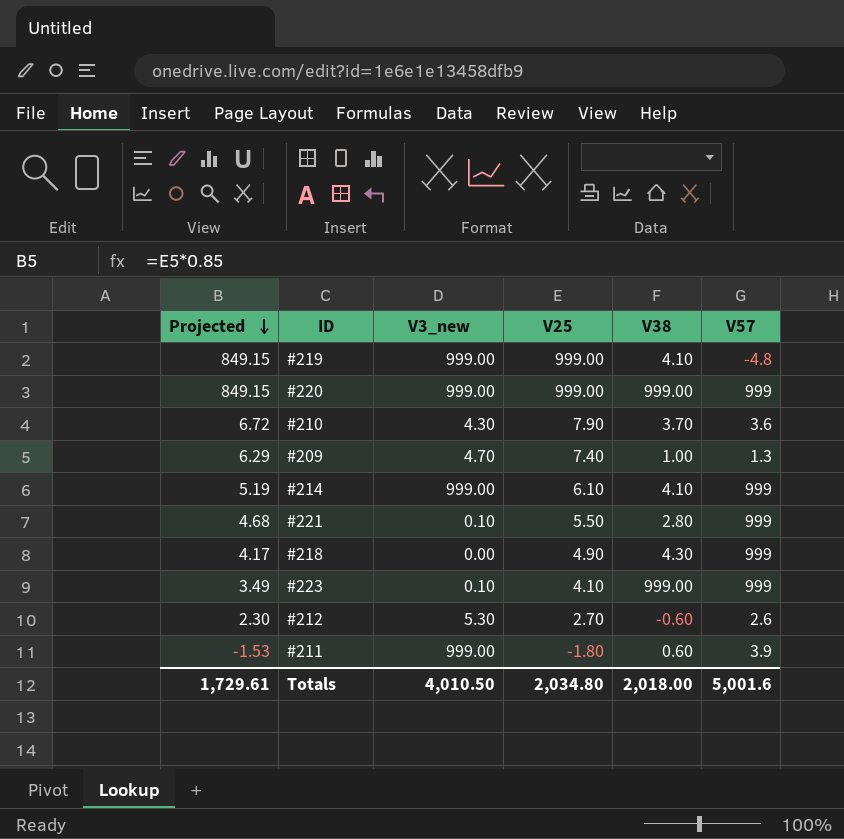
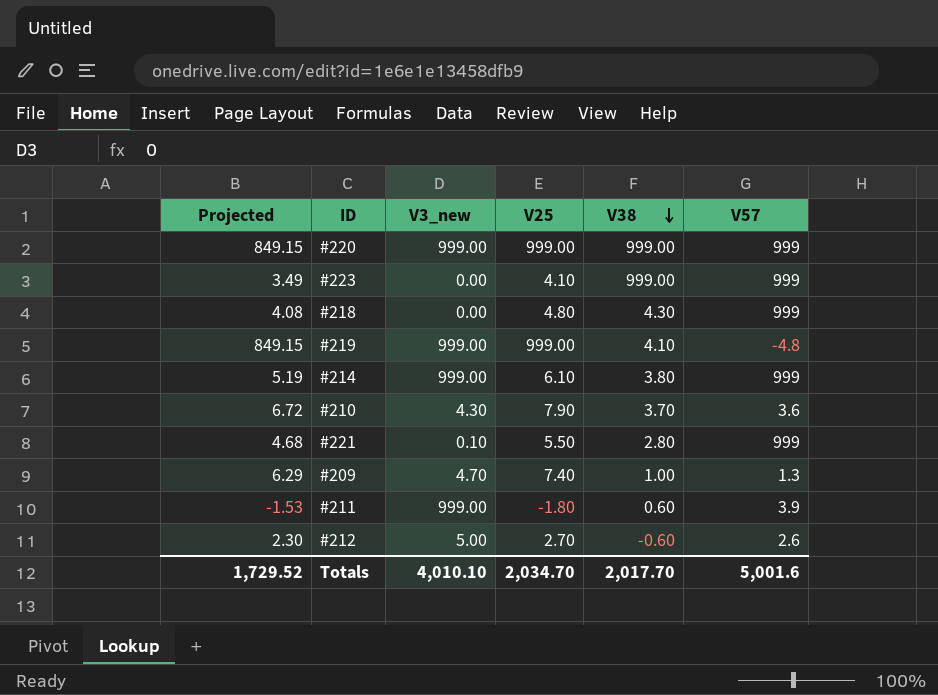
row order: Projected descending -> V38 descending
#223 | V3_new: 0.10 -> 0.00
#218 | Projected: 4.17 -> 4.08
#218 | V25: 4.90 -> 4.80
#214 | V38: 4.10 -> 3.80
#212 | V3_new: 5.30 -> 5.00
Totals | Projected: 1,729.61 -> 1,729.52
Totals | V3_new: 4,010.50 -> 4,010.10
Totals | V25: 2,034.80 -> 2,034.70
Totals | V38: 2,018.00 -> 2,017.70

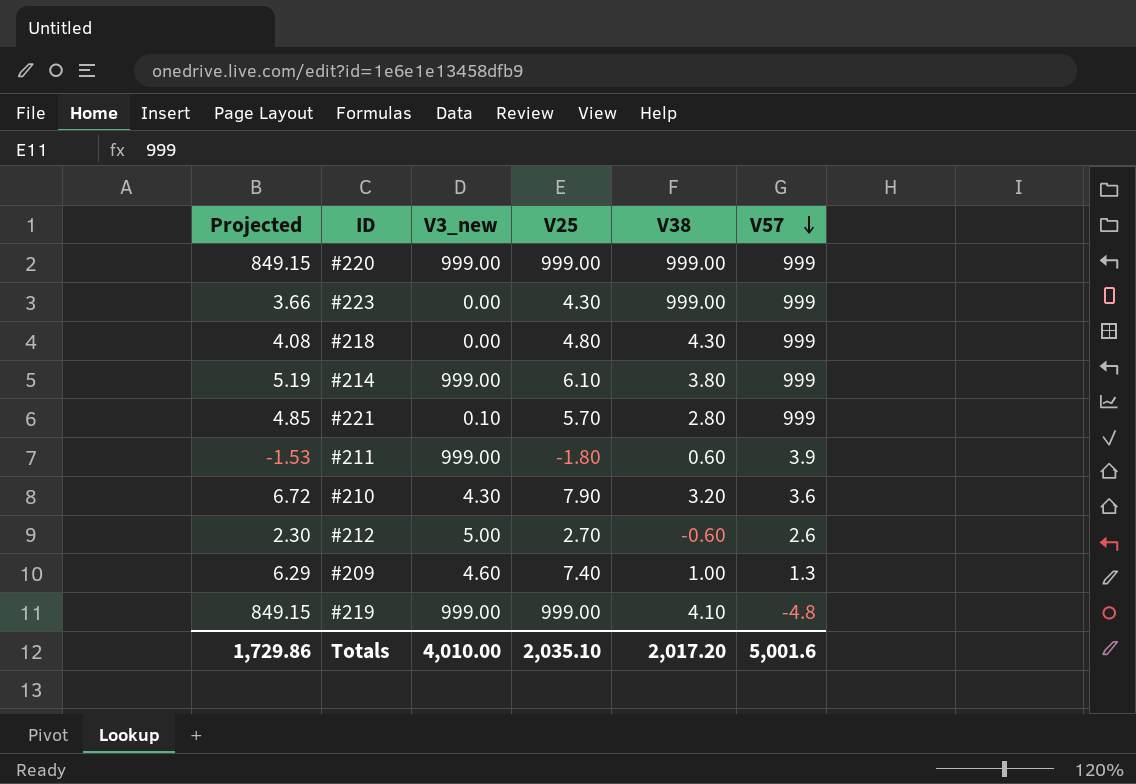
row order: V38 descending -> V57 descending
#223 | Projected: 3.49 -> 3.66
#223 | V25: 4.10 -> 4.30
#221 | Projected: 4.68 -> 4.85
#221 | V25: 5.50 -> 5.70
#210 | V38: 3.70 -> 3.20
#209 | V3_new: 4.70 -> 4.60
Totals | Projected: 1,729.52 -> 1,729.86
Totals | V3_new: 4,010.10 -> 4,010.00
Totals | V25: 2,034.70 -> 2,035.10
Totals | V38: 2,017.70 -> 2,017.20

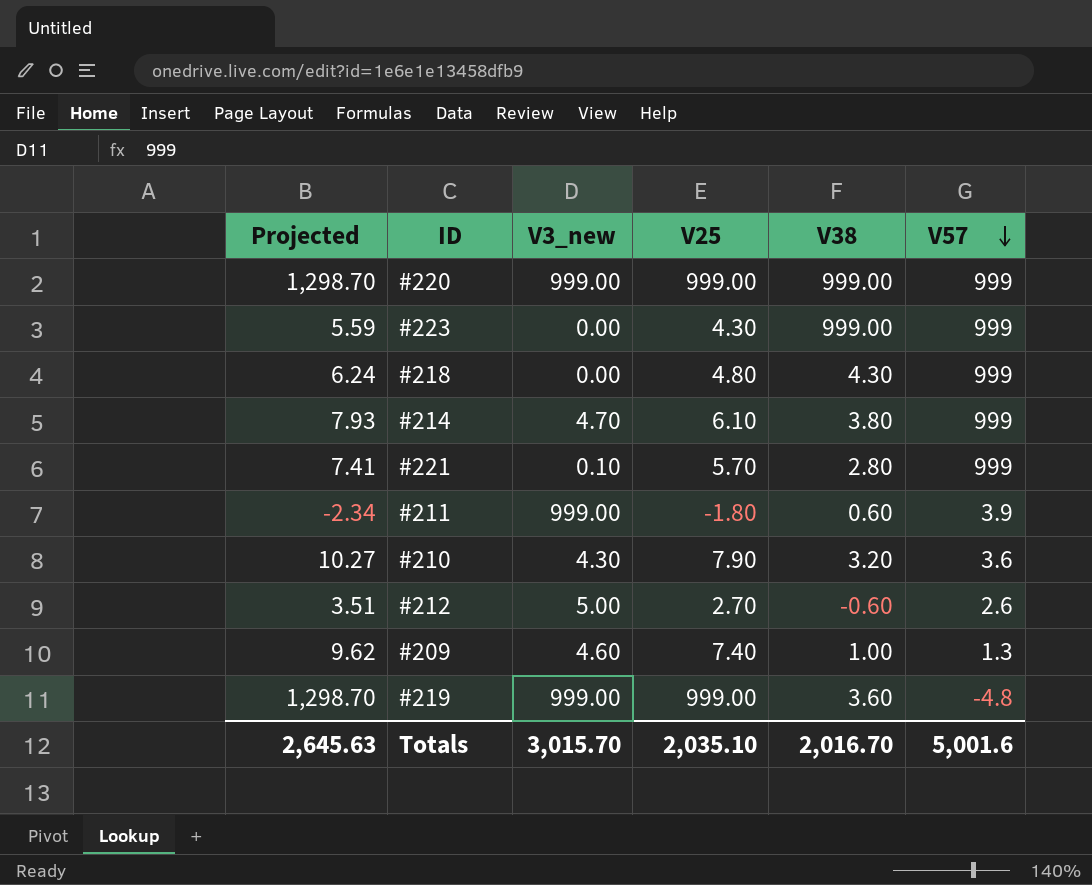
column Projected | formula: [V25] * 0.85 -> [V25] * 1.3
#214 | V3_new: 999.00 -> 4.70
#219 | V38: 4.10 -> 3.60
Totals | Projected: 1,729.86 -> 2,645.63
Totals | V3_new: 4,010.00 -> 3,015.70
Totals | V38: 2,017.20 -> 2,016.70

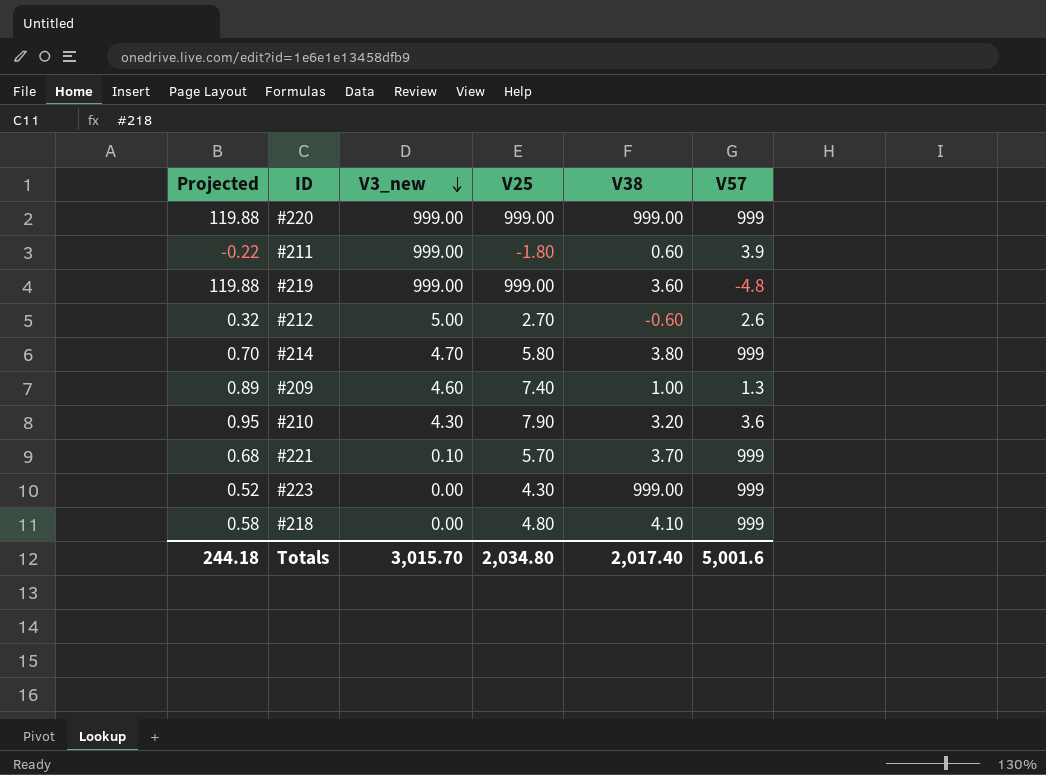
row order: V57 descending -> V3_new descending
column Projected | formula: [V25] * 1.3 -> [V25] * 0.12
#214 | V25: 6.10 -> 5.80
#221 | V38: 2.80 -> 3.70
#218 | V38: 4.30 -> 4.10
Totals | Projected: 2,645.63 -> 244.18
Totals | V25: 2,035.10 -> 2,034.80
Totals | V38: 2,016.70 -> 2,017.40

